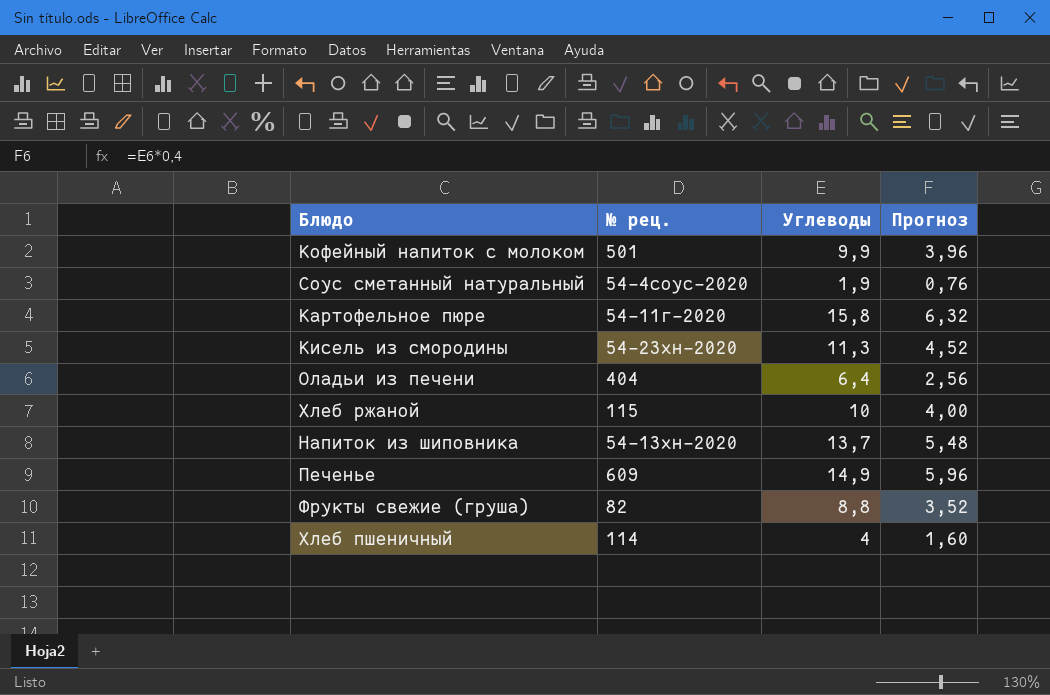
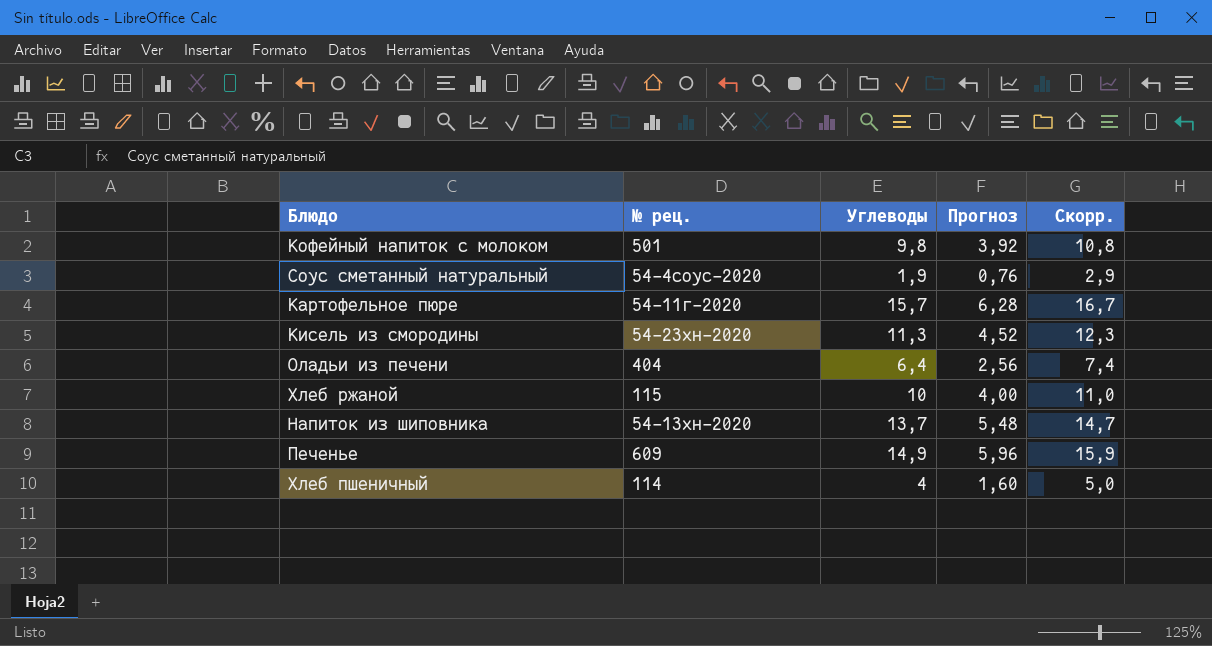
column Скорр. | formula: none -> [Углеводы] + 1
row Фрукты свежие (груша): 82 | 8,8 | 3,52 -> none
Кофейный напиток с молоком | Углеводы: 9,9 -> 9,8
Кофейный напиток с молоком | Прогноз: 3,96 -> 3,92
Картофельное пюре | Углеводы: 15,8 -> 15,7
Картофельное пюре | Прогноз: 6,32 -> 6,28

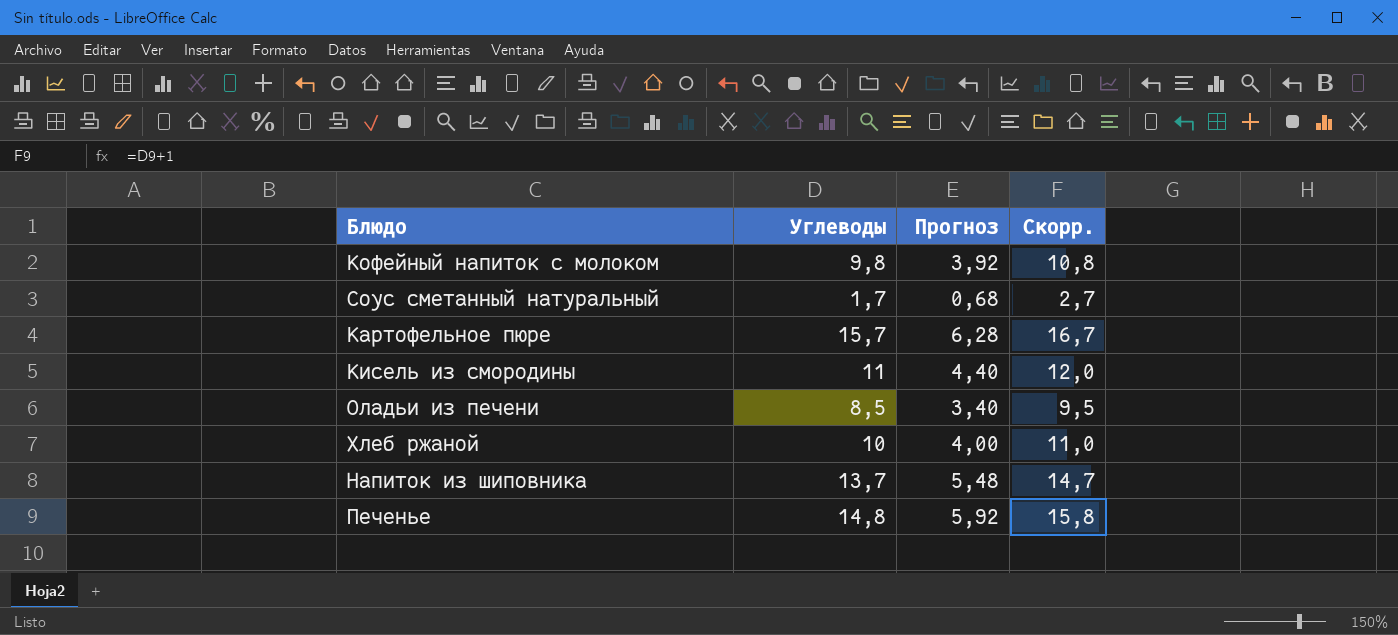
column № рец. | position: 2 -> none
row Хлеб пшеничный: 114 | 4 | 1,60 | 5,0 -> none
Соус сметанный натуральный | Углеводы: 1,9 -> 1,7
Соус сметанный натуральный | Прогноз: 0,76 -> 0,68
Соус сметанный натуральный | Скорр.: 2,9 -> 2,7
Кисель из смородины | Углеводы: 11,3 -> 11
Кисель из смородины | Прогноз: 4,52 -> 4,40
Кисель из смородины | Скорр.: 12,3 -> 12,0
Оладьи из печени | Углеводы: 6,4 -> 8,5
Оладьи из печени | Прогноз: 2,56 -> 3,40
Оладьи из печени | Скорр.: 7,4 -> 9,5
Печенье | Углеводы: 14,9 -> 14,8
Печенье | Прогноз: 5,96 -> 5,92
Печенье | Скорр.: 15,9 -> 15,8

